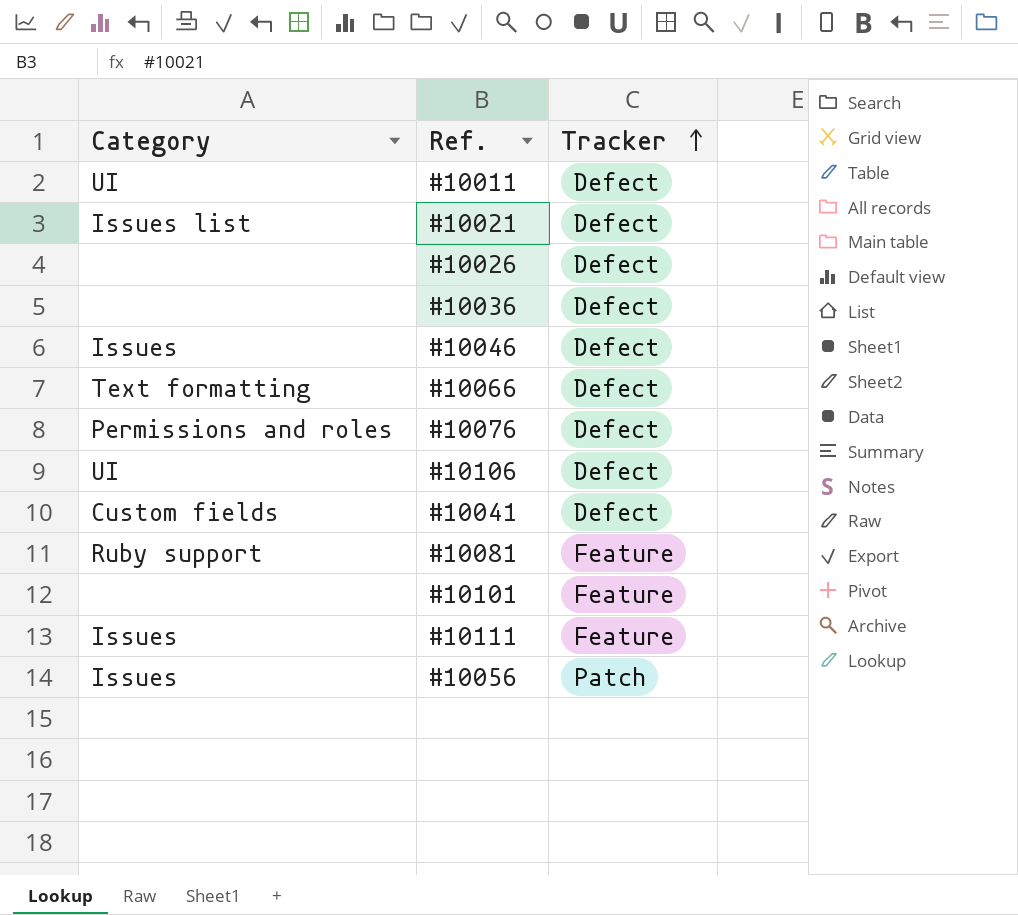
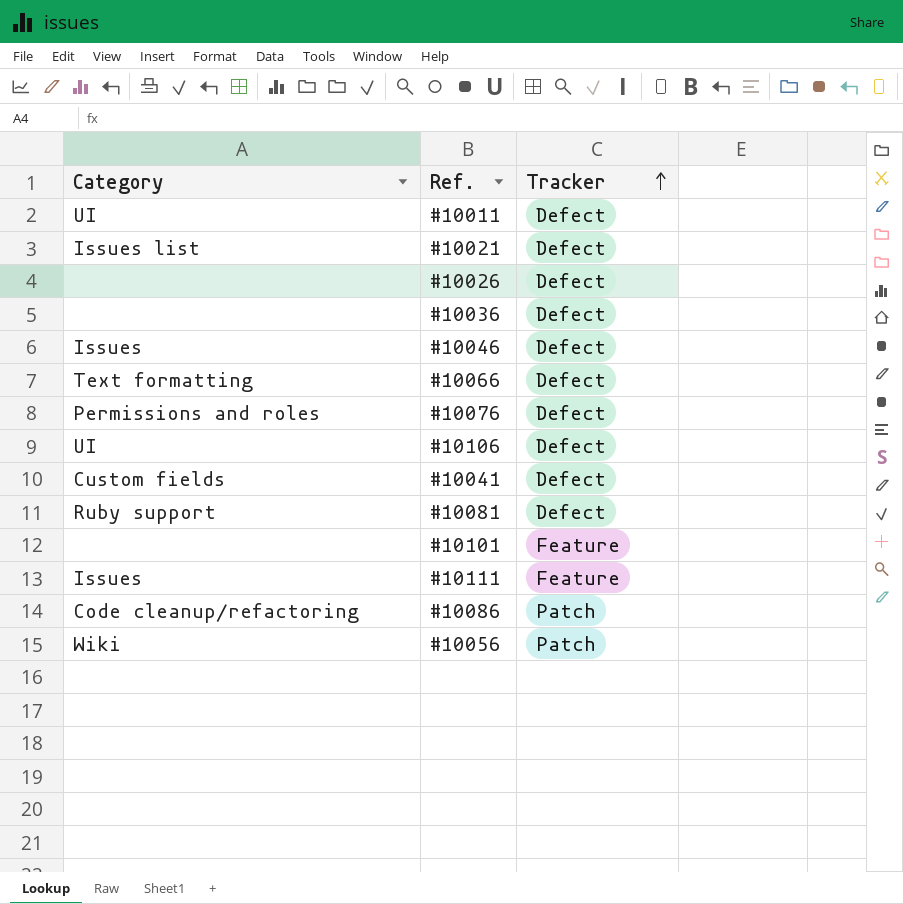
#10081 | Tracker: Feature -> Defect
row #10086: none -> Code cleanup/refactoring | Patch
#10056 | Category: Issues -> Wiki

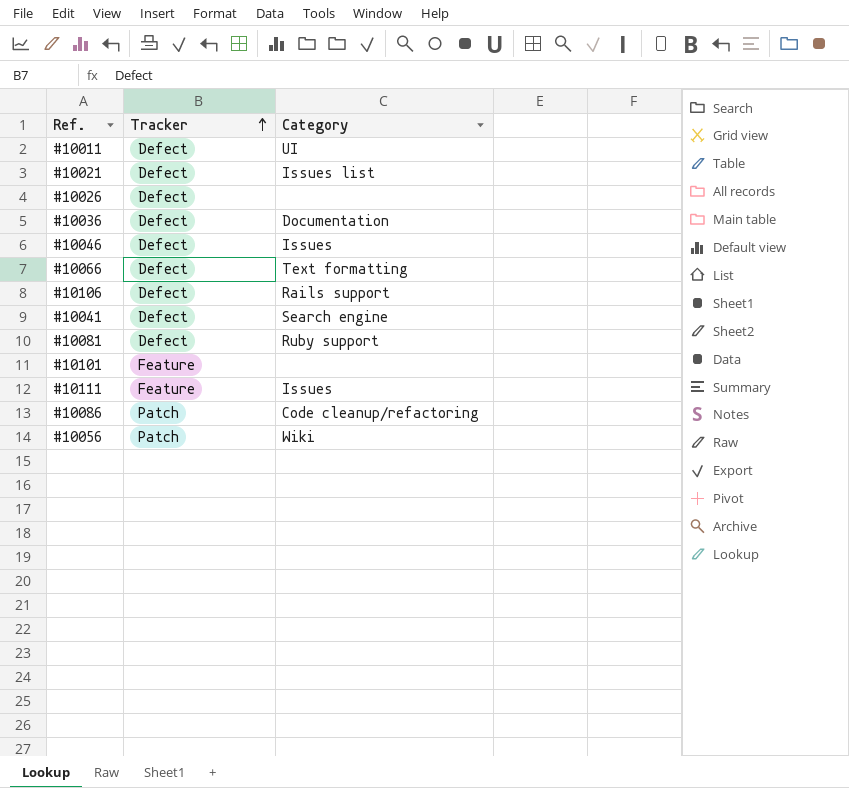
column Category | position: 1 -> 3
row #10076: Permissions and roles | Defect -> none
#10036 | Category: none -> Documentation
#10106 | Category: UI -> Rails support
#10041 | Category: Custom fields -> Search engine

